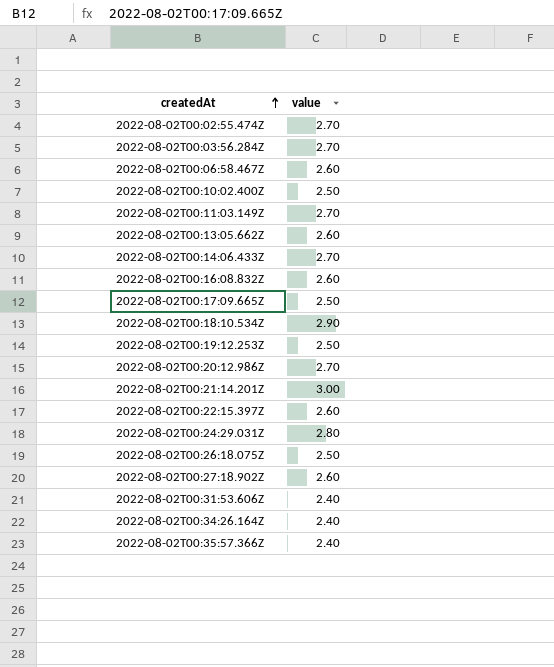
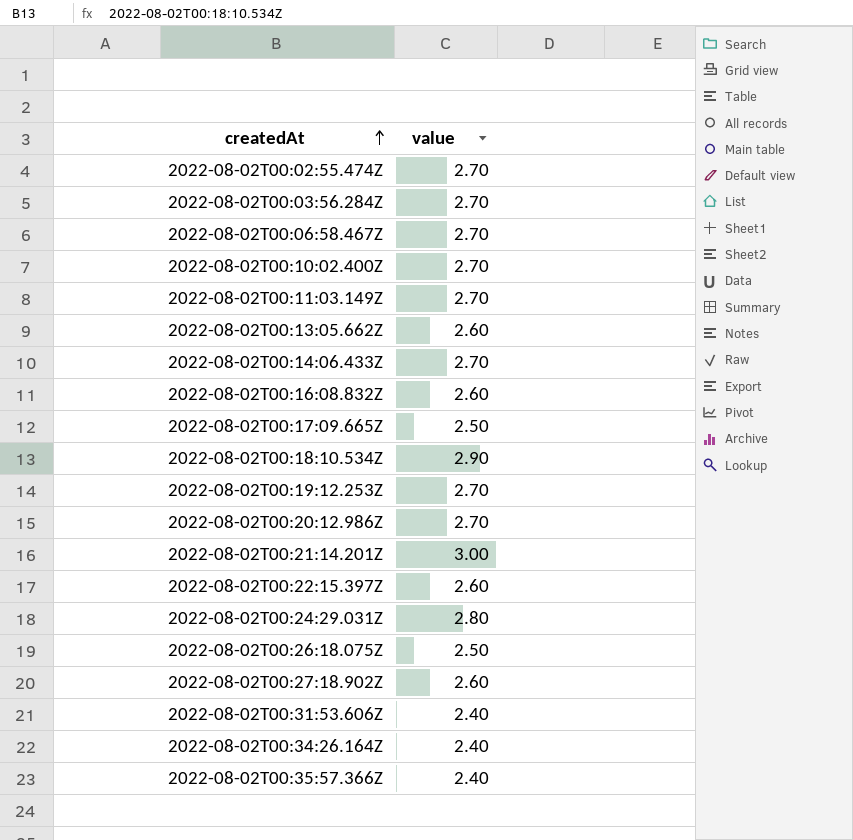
2022-08-02T00:06:58.467Z | value: 2.60 -> 2.70
2022-08-02T00:10:02.400Z | value: 2.50 -> 2.70
2022-08-02T00:19:12.253Z | value: 2.50 -> 2.70

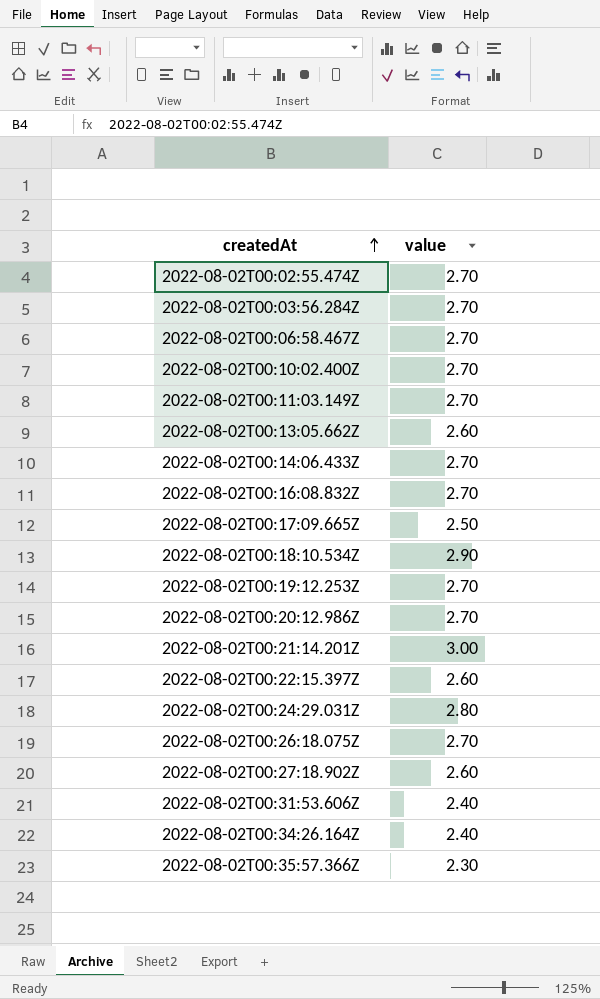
2022-08-02T00:16:08.832Z | value: 2.60 -> 2.70
2022-08-02T00:26:18.075Z | value: 2.50 -> 2.70
2022-08-02T00:35:57.366Z | value: 2.40 -> 2.30

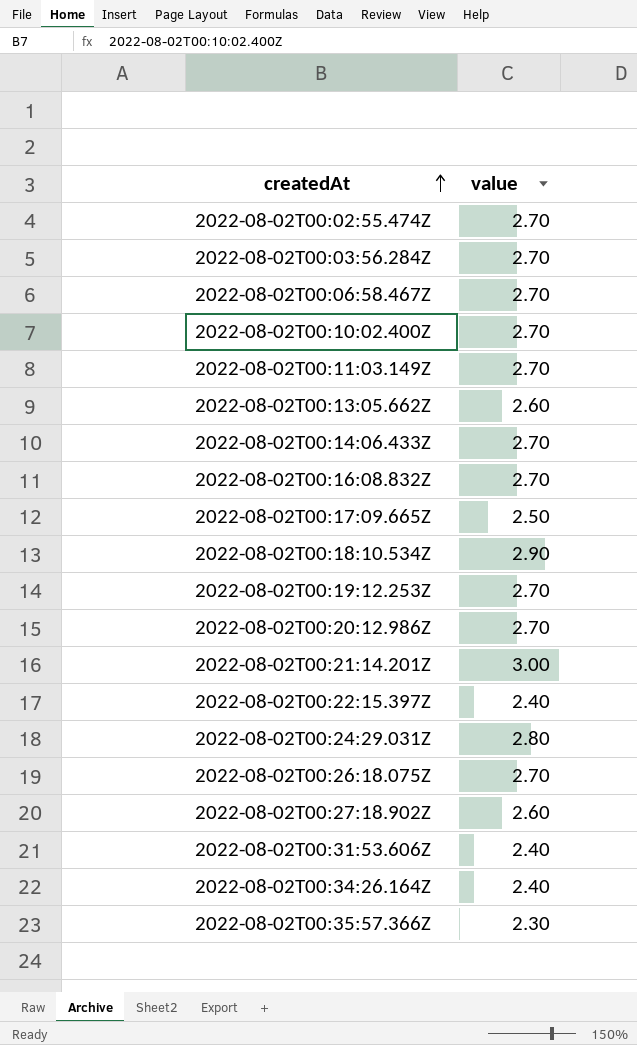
2022-08-02T00:22:15.397Z | value: 2.60 -> 2.40

